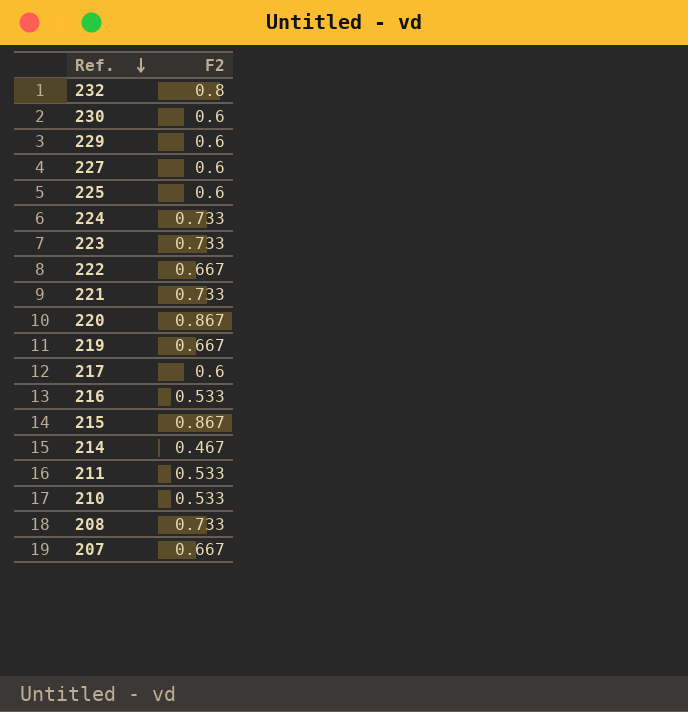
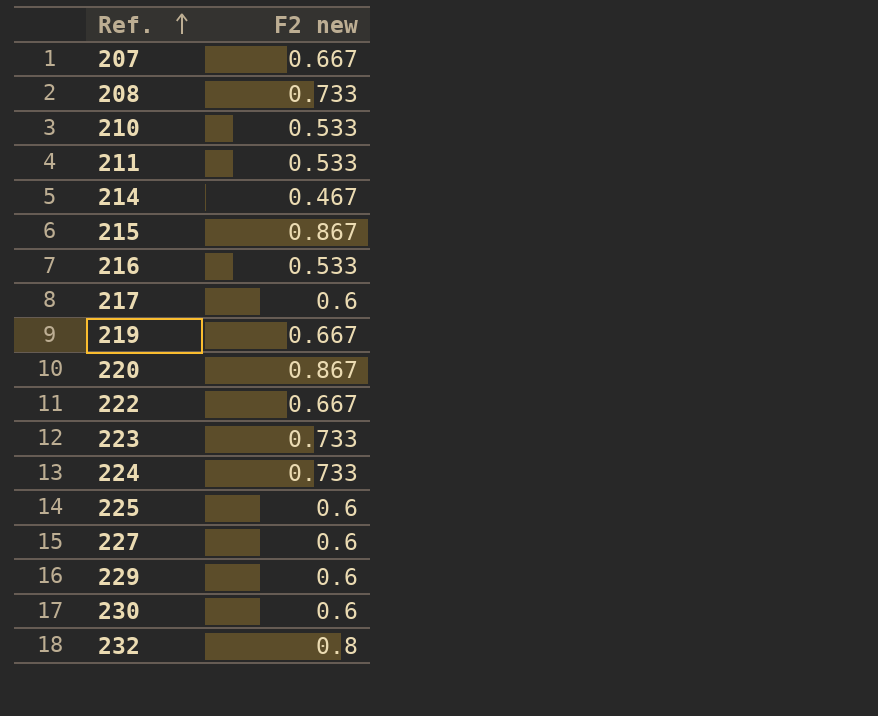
row order: Ref. descending -> Ref. ascending
column name: F2 -> F2 new
row 221: 0.733 -> none

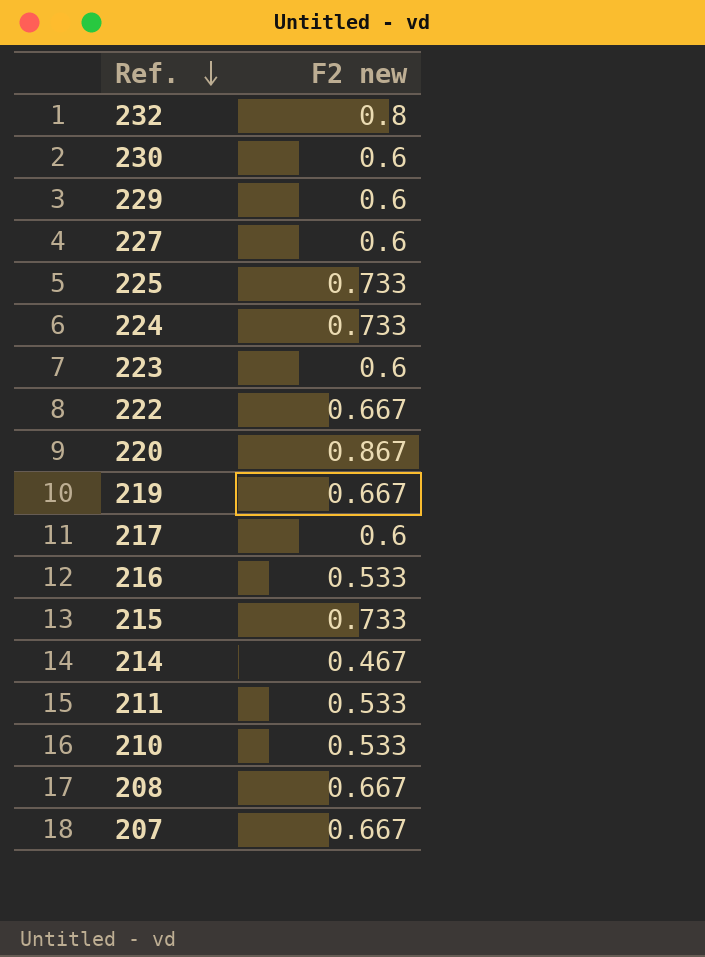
row order: Ref. ascending -> Ref. descending
225 | F2 new: 0.6 -> 0.733
223 | F2 new: 0.733 -> 0.6
215 | F2 new: 0.867 -> 0.733
208 | F2 new: 0.733 -> 0.667

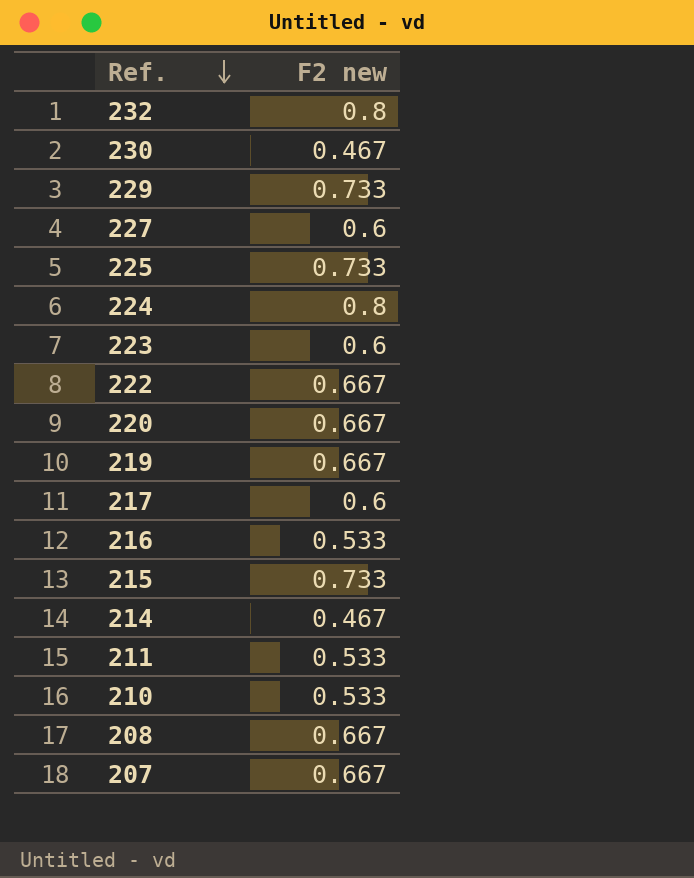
230 | F2 new: 0.6 -> 0.467
229 | F2 new: 0.6 -> 0.733
224 | F2 new: 0.733 -> 0.8
220 | F2 new: 0.867 -> 0.667

